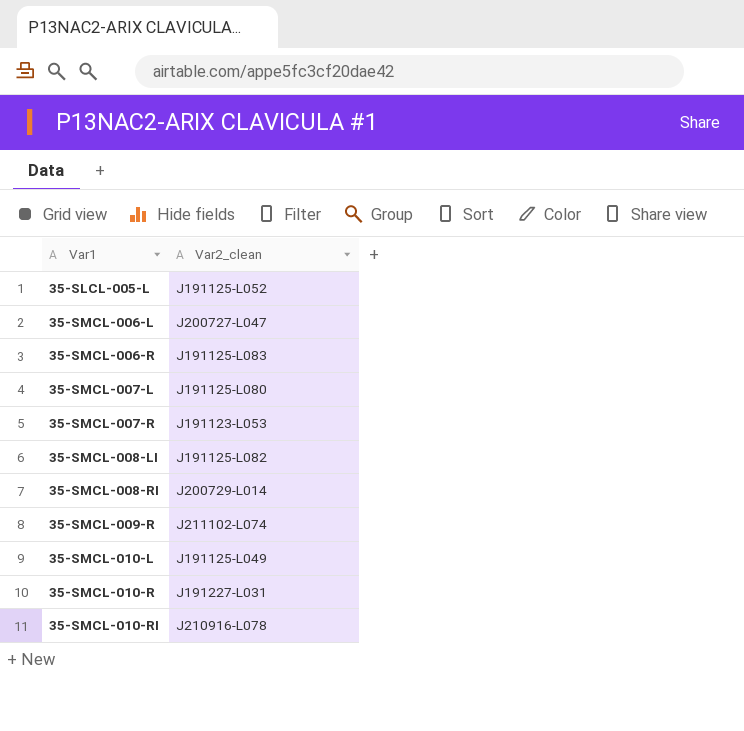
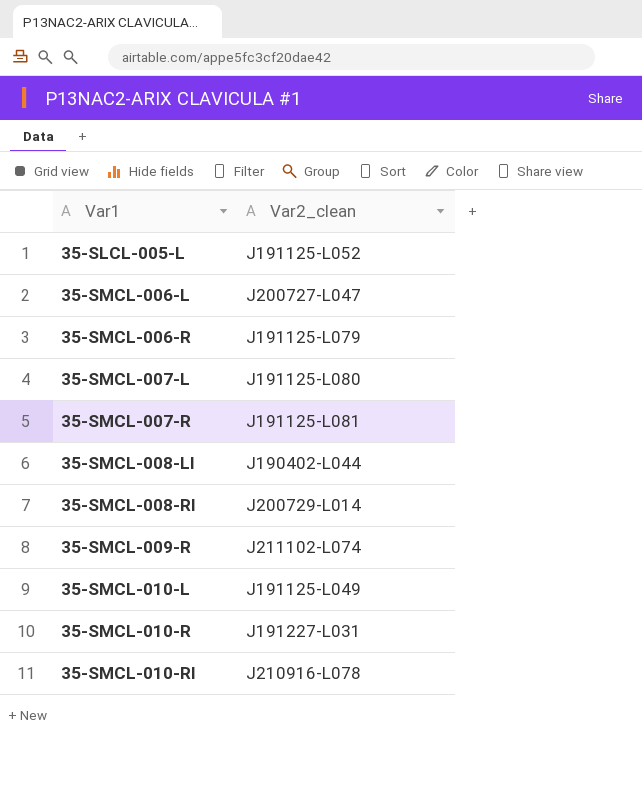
35-SMCL-006-R | Var2_clean: J191125-L083 -> J191125-L079
35-SMCL-007-R | Var2_clean: J191123-L053 -> J191125-L081
35-SMCL-008-LI | Var2_clean: J191125-L082 -> J190402-L044

